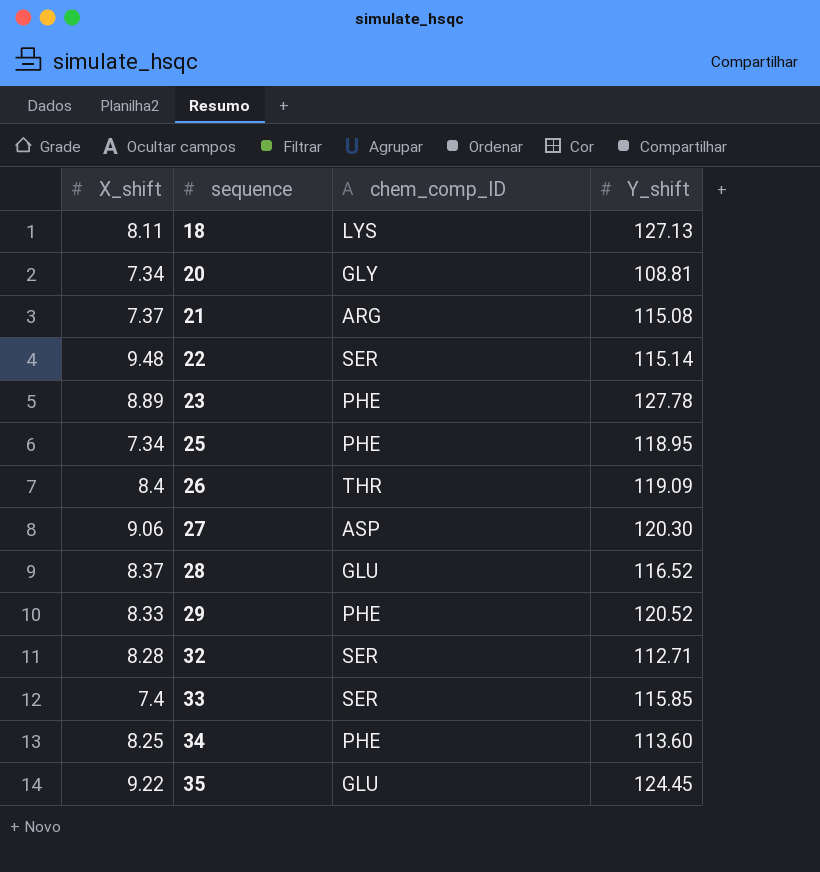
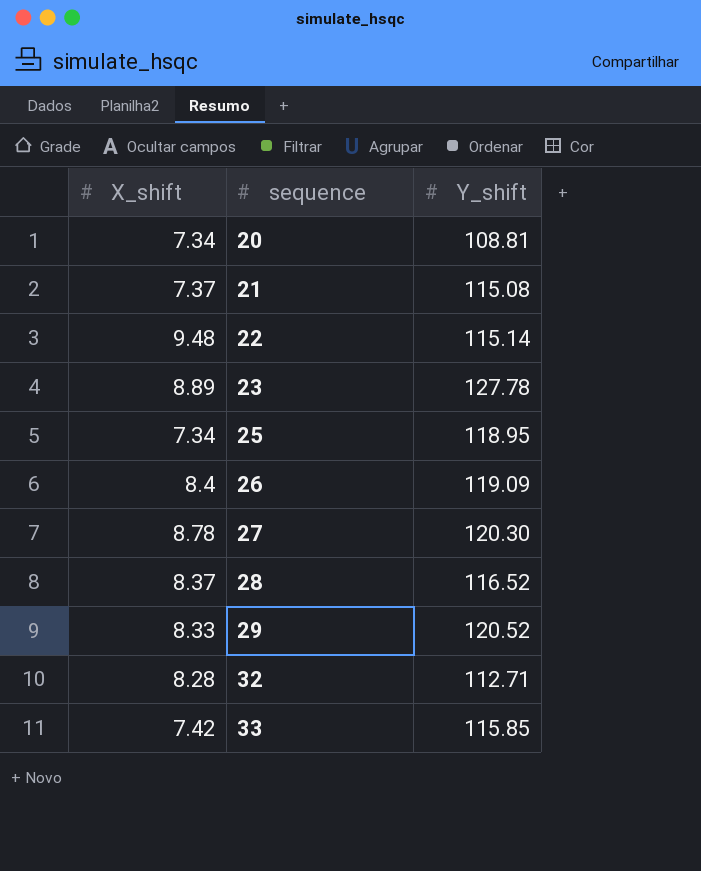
column chem_comp_ID | position: 3 -> none
row 18: 8.11 | LYS | 127.13 -> none
row 34: 8.25 | PHE | 113.60 -> none
row 35: 9.22 | GLU | 124.45 -> none
27 | X_shift: 9.06 -> 8.78
33 | X_shift: 7.4 -> 7.42

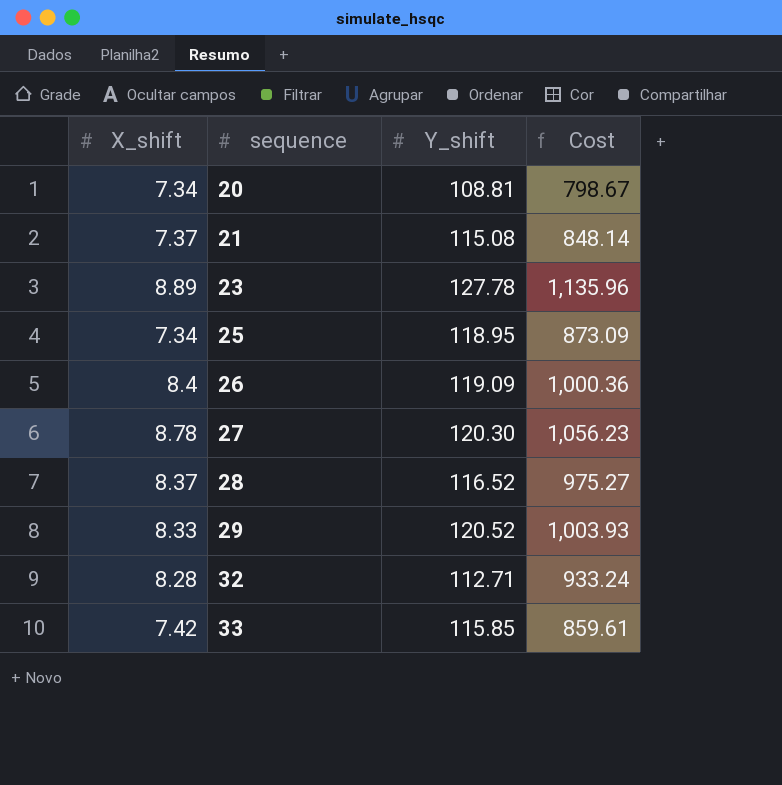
column Cost | formula: none -> [X_shift] * [Y_shift]
row 22: 9.48 | 115.14 -> none

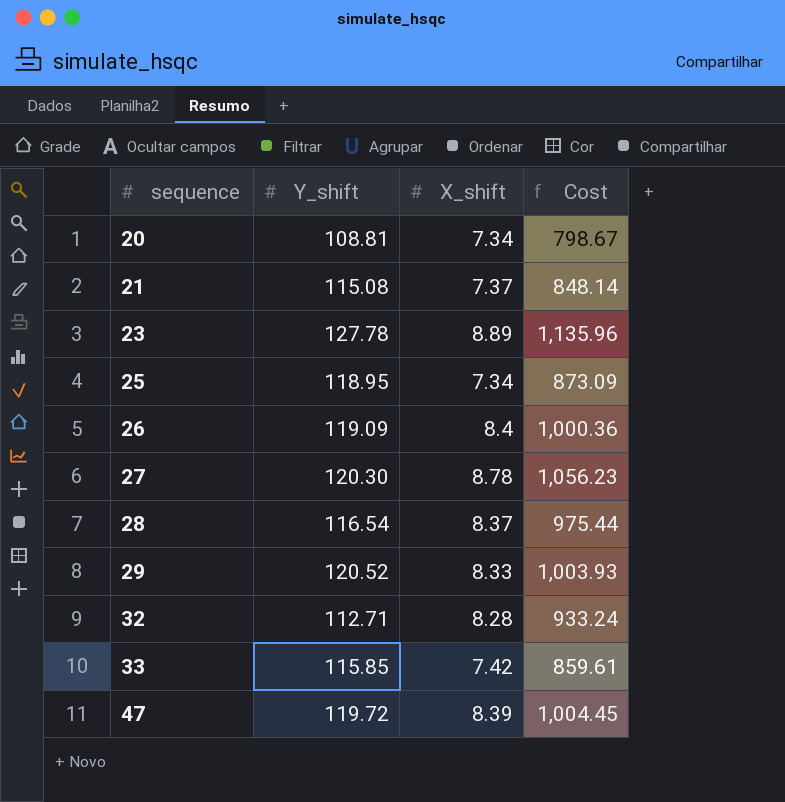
column X_shift | position: 1 -> 3
28 | Y_shift: 116.52 -> 116.54
28 | Cost: 975.27 -> 975.44
row 47: none -> 119.72 | 8.39 | 1,004.45

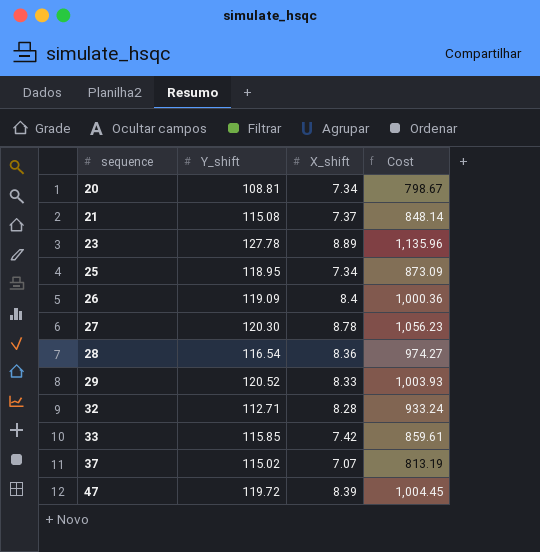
28 | X_shift: 8.37 -> 8.36
28 | Cost: 975.44 -> 974.27
row 37: none -> 115.02 | 7.07 | 813.19

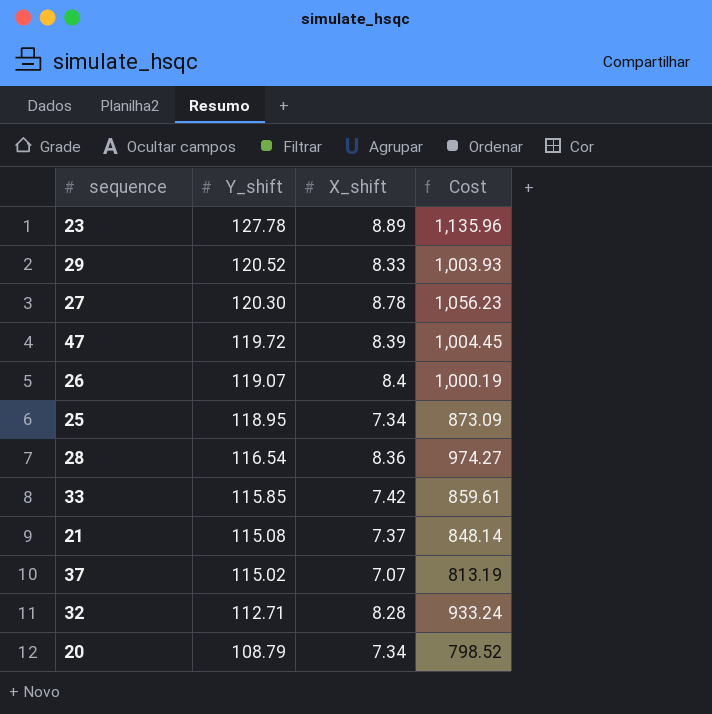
row order: sequence ascending -> Y_shift descending
26 | Y_shift: 119.09 -> 119.07
26 | Cost: 1,000.36 -> 1,000.19
20 | Y_shift: 108.81 -> 108.79
20 | Cost: 798.67 -> 798.52

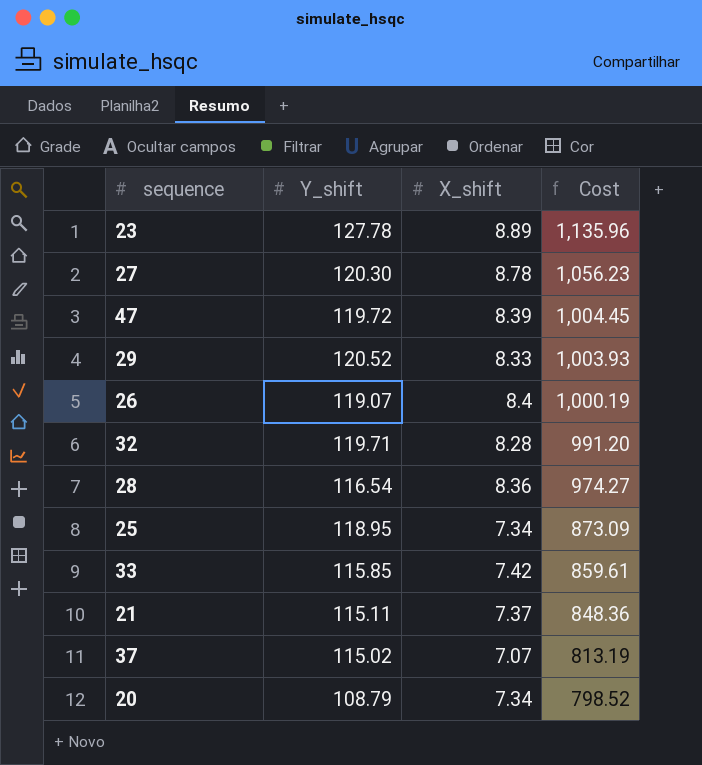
row order: Y_shift descending -> Cost descending
32 | Y_shift: 112.71 -> 119.71
32 | Cost: 933.24 -> 991.20
21 | Y_shift: 115.08 -> 115.11
21 | Cost: 848.14 -> 848.36

